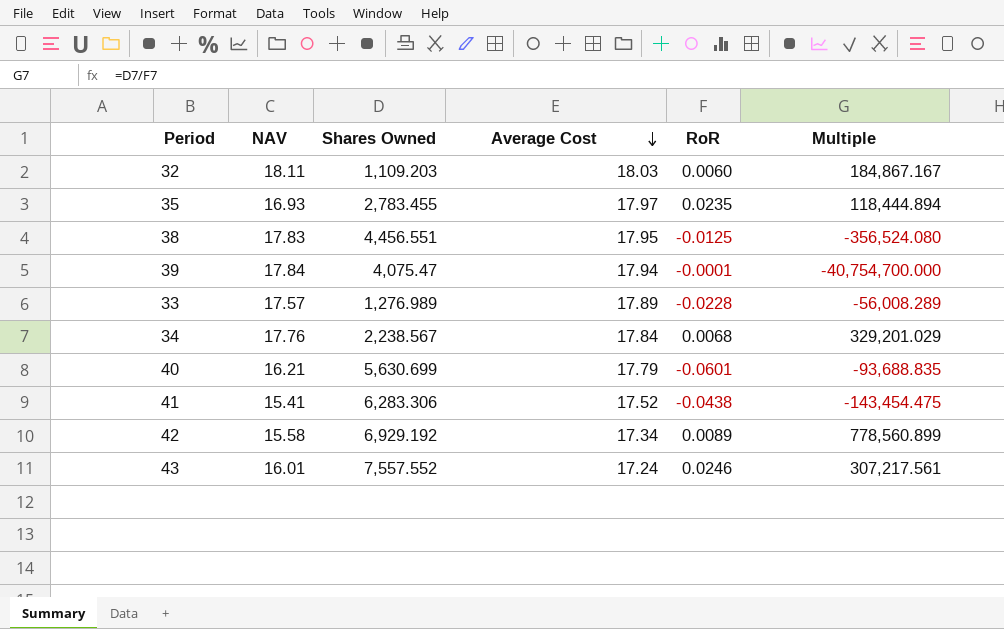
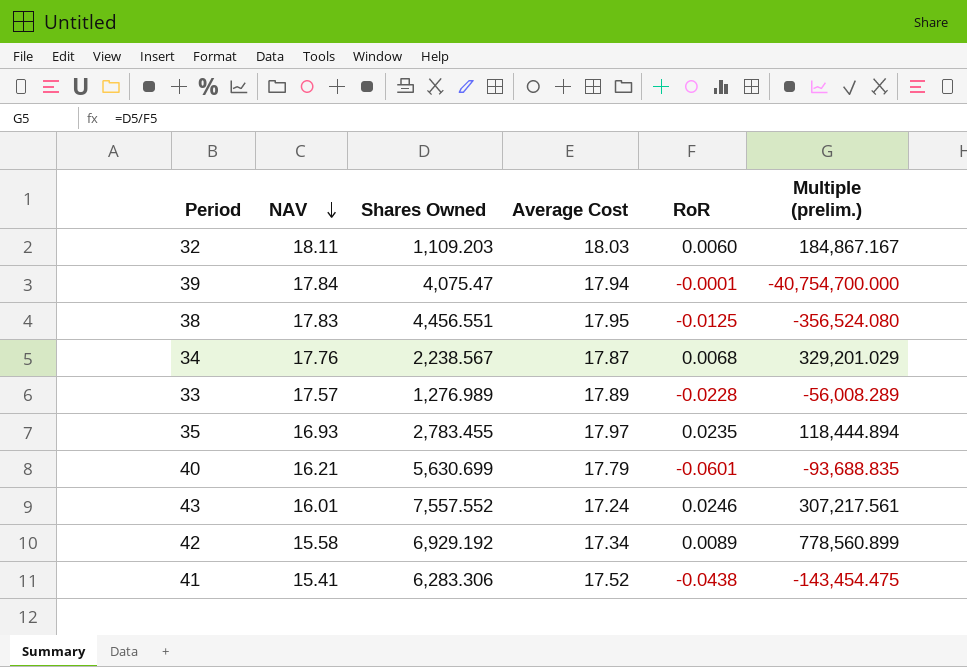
row order: Average Cost descending -> NAV descending
column name: Multiple -> Multiple (prelim.)
34 | Average Cost: 17.84 -> 17.87

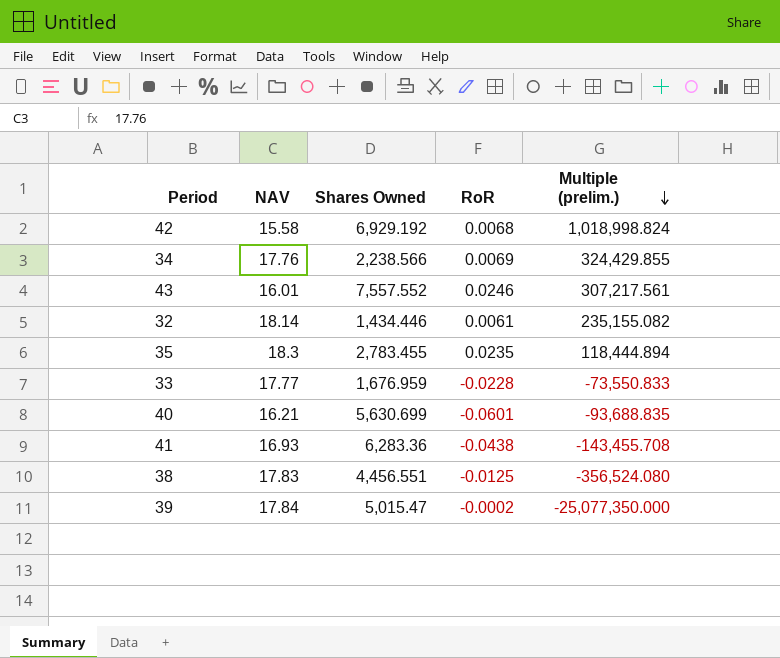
row order: NAV descending -> Multiple (prelim.) descending
column Average Cost | position: 4 -> none
42 | RoR: 0.0089 -> 0.0068
42 | Multiple (prelim.): 778,560.899 -> 1,018,998.824
34 | Shares Owned: 2,238.567 -> 2,238.566
34 | RoR: 0.0068 -> 0.0069
34 | Multiple (prelim.): 329,201.029 -> 324,429.855
32 | NAV: 18.11 -> 18.14
32 | Shares Owned: 1,109.203 -> 1,434.446
32 | RoR: 0.0060 -> 0.0061
32 | Multiple (prelim.): 184,867.167 -> 235,155.082
35 | NAV: 16.93 -> 18.3
33 | NAV: 17.57 -> 17.77
33 | Shares Owned: 1,276.989 -> 1,676.959
33 | Multiple (prelim.): -56,008.289 -> -73,550.833
41 | NAV: 15.41 -> 16.93
41 | Shares Owned: 6,283.306 -> 6,283.36
41 | Multiple (prelim.): -143,454.475 -> -143,455.708
39 | Shares Owned: 4,075.47 -> 5,015.47
39 | RoR: -0.0001 -> -0.0002
39 | Multiple (prelim.): -40,754,700.000 -> -25,077,350.000

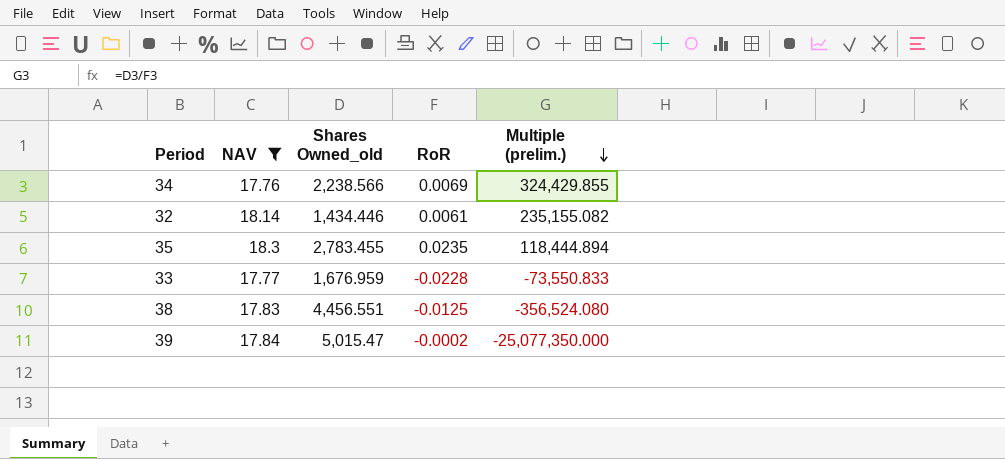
filter: none -> NAV >= 17.76
column name: Shares Owned -> Shares Owned_old

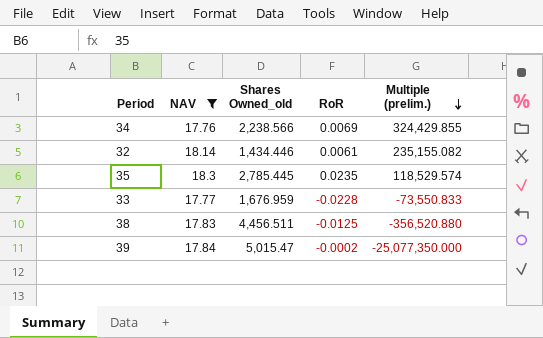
35 | Shares Owned_old: 2,783.455 -> 2,785.445
35 | Multiple (prelim.): 118,444.894 -> 118,529.574
38 | Shares Owned_old: 4,456.551 -> 4,456.511
38 | Multiple (prelim.): -356,524.080 -> -356,520.880

